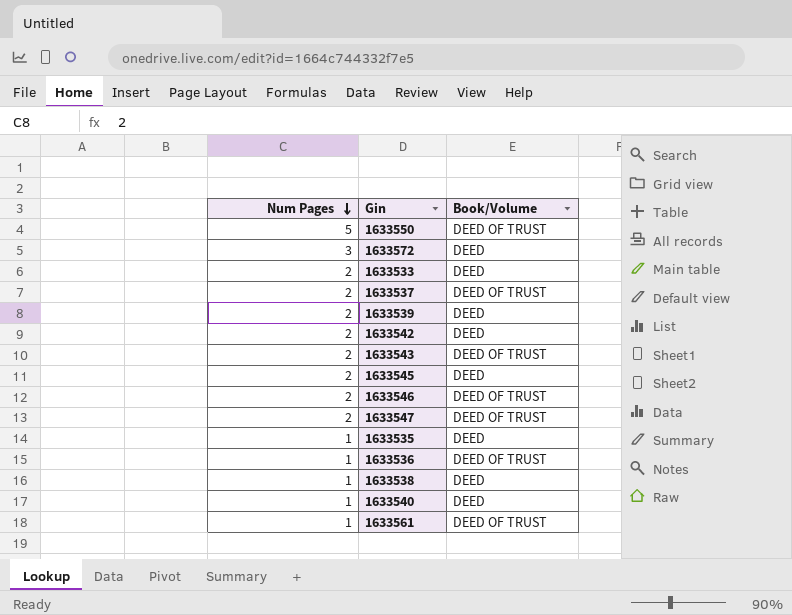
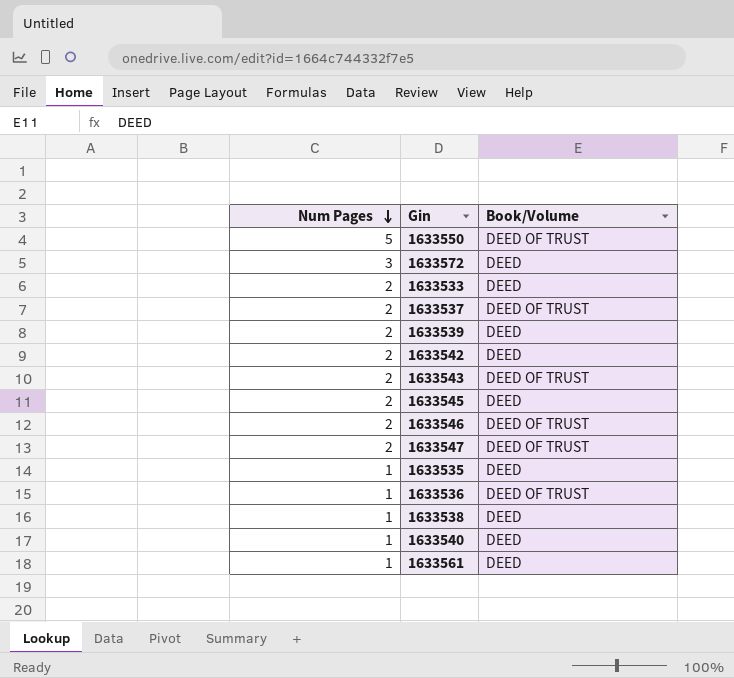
1633561 | Book/Volume: DEED OF TRUST -> DEED

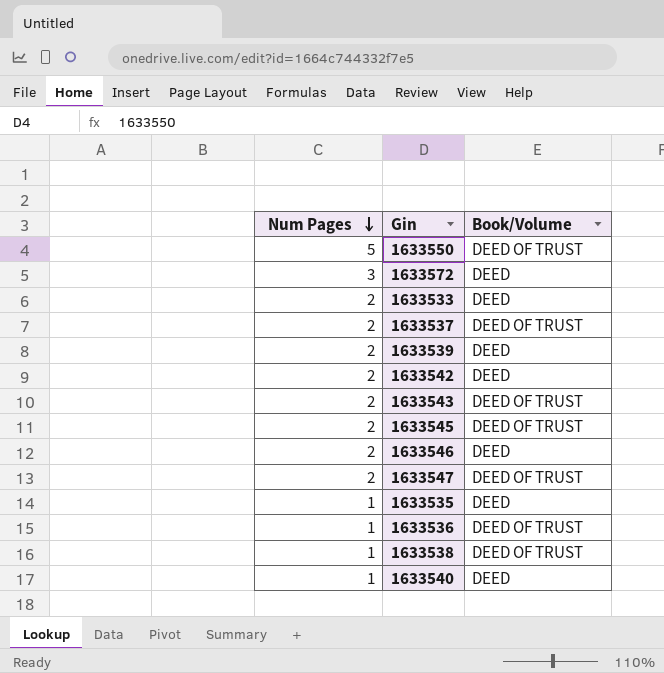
row 1633561: 1 | DEED -> none
1633545 | Book/Volume: DEED -> DEED OF TRUST
1633546 | Book/Volume: DEED OF TRUST -> DEED
1633538 | Book/Volume: DEED -> DEED OF TRUST

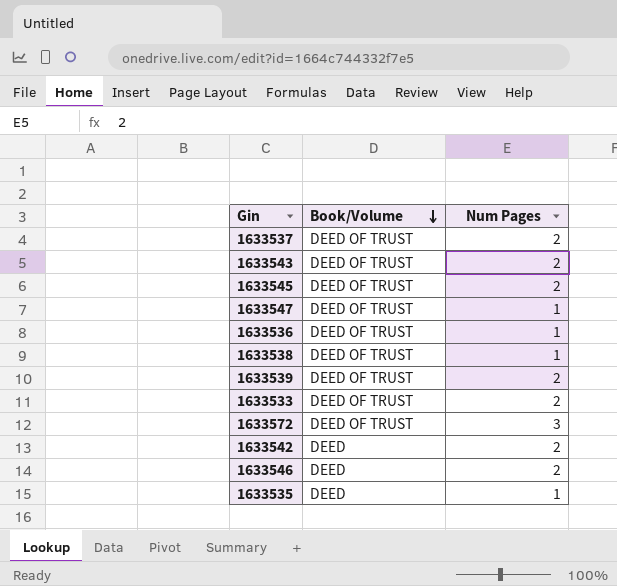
row order: Num Pages descending -> Book/Volume descending
column Num Pages | position: 1 -> 3
row 1633550: 5 | DEED OF TRUST -> none
row 1633540: 1 | DEED -> none
1633547 | Num Pages: 2 -> 1
1633539 | Book/Volume: DEED -> DEED OF TRUST
1633533 | Book/Volume: DEED -> DEED OF TRUST
1633572 | Book/Volume: DEED -> DEED OF TRUST

